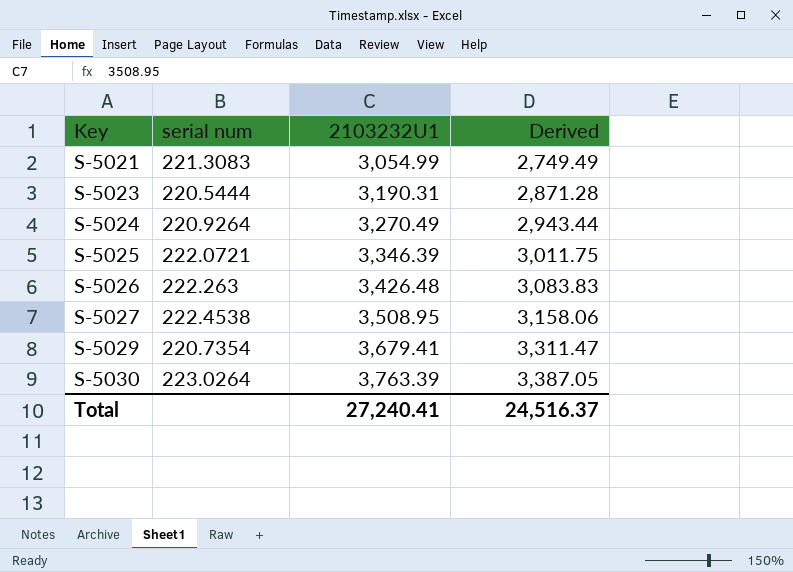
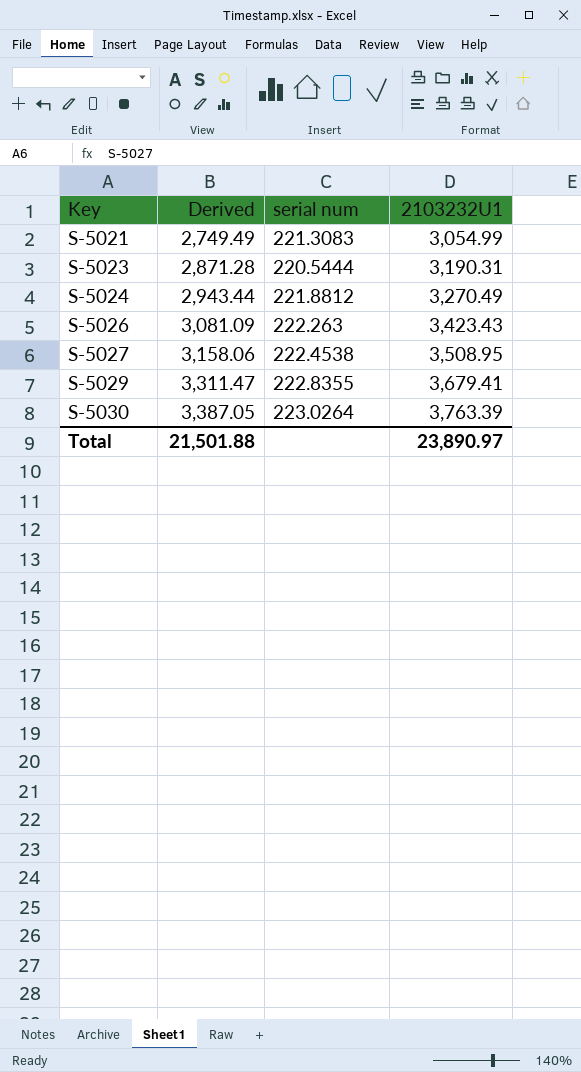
column Derived | position: 4 -> 2
row S-5025: 222.0721 | 3,346.39 | 3,011.75 -> none
S-5024 | serial num: 220.9264 -> 221.8812
S-5026 | Derived: 3,083.83 -> 3,081.09
S-5026 | 2103232U1: 3,426.48 -> 3,423.43
S-5029 | serial num: 220.7354 -> 222.8355
Total | Derived: 24,516.37 -> 21,501.88
Total | 2103232U1: 27,240.41 -> 23,890.97

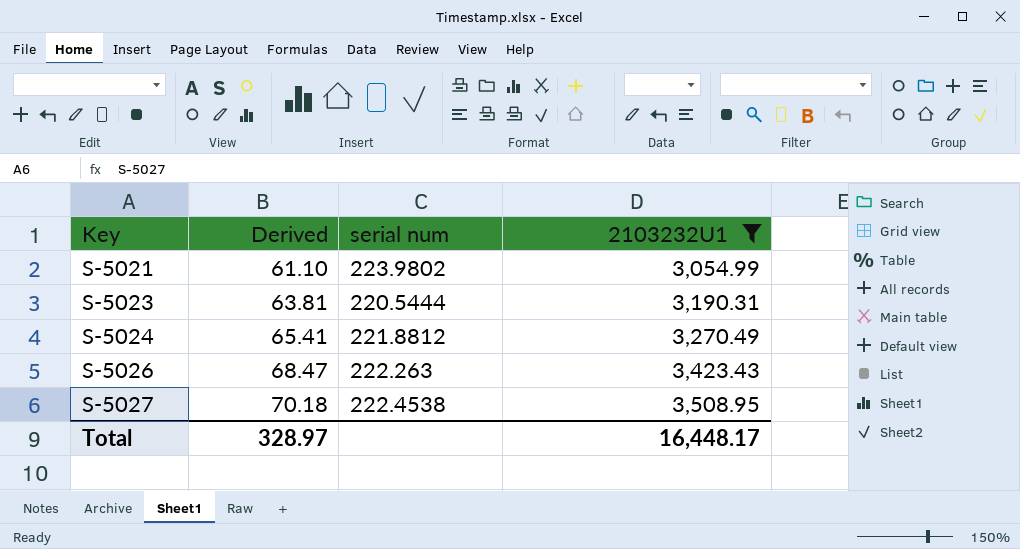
filter: none -> 2103232U1 <= 3,508.95
column Derived | formula: [2103232U1] * 0.9 -> [2103232U1] * 0.02
S-5021 | serial num: 221.3083 -> 223.9802
Total | Derived: 21,501.88 -> 328.97
Total | 2103232U1: 23,890.97 -> 16,448.17

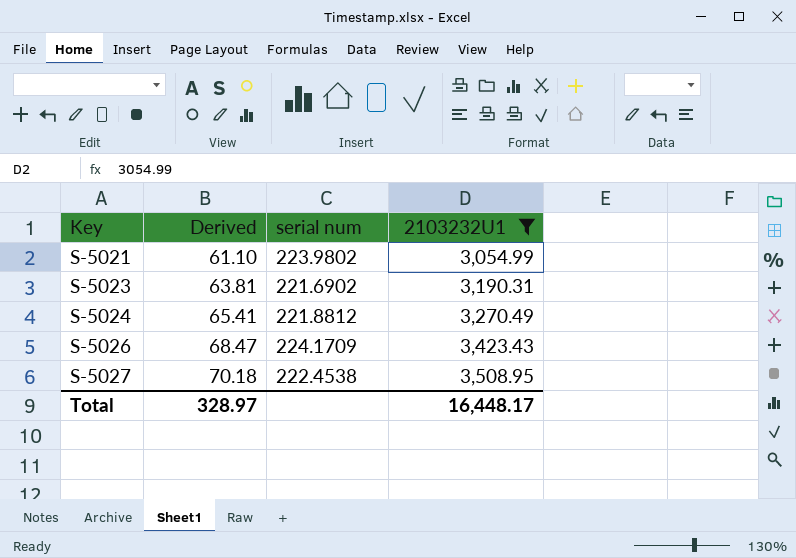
S-5023 | serial num: 220.5444 -> 221.6902
S-5026 | serial num: 222.263 -> 224.1709

